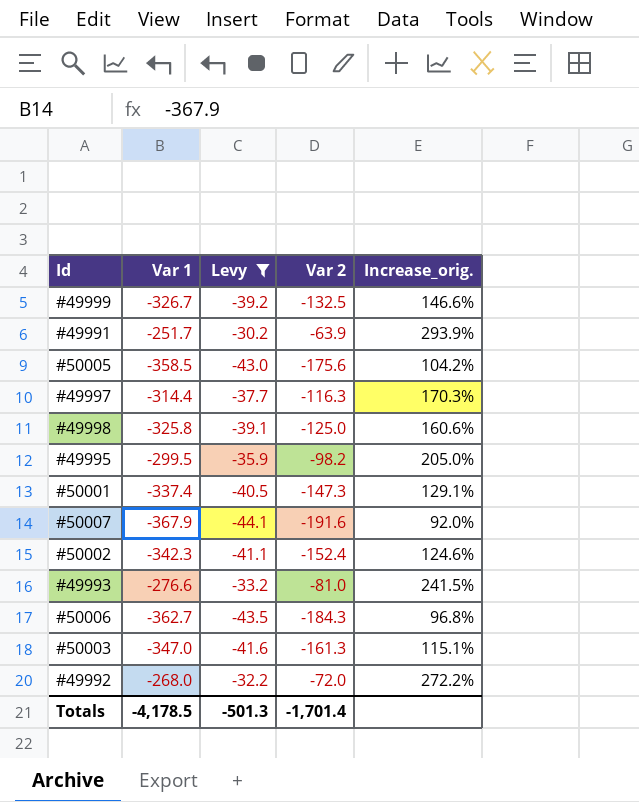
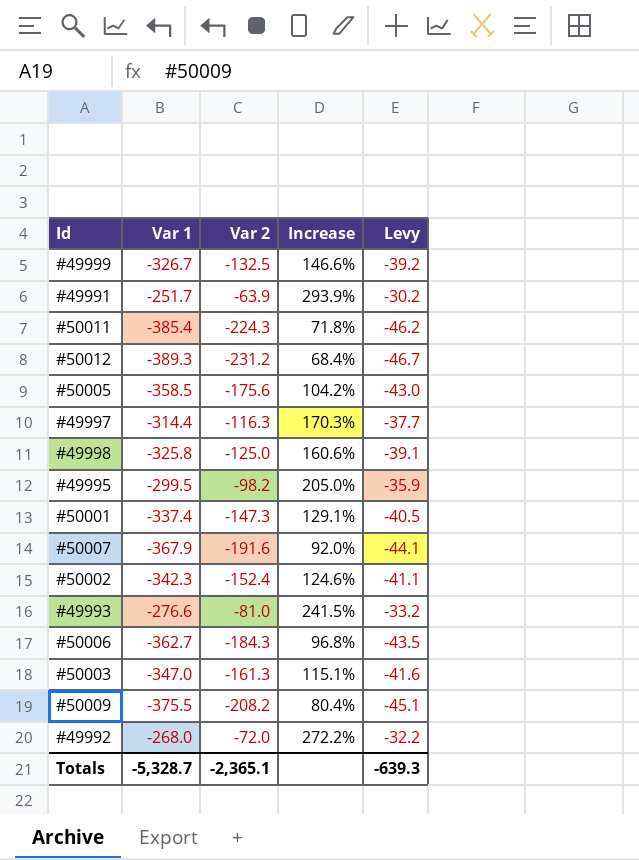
filter: Levy >= -44.1 -> none
column name: Increase_orig. -> Increase
column Levy | position: 3 -> 5
Totals | Var 1: -4,178.5 -> -5,328.7
Totals | Var 2: -1,701.4 -> -2,365.1
Totals | Levy: -501.3 -> -639.3

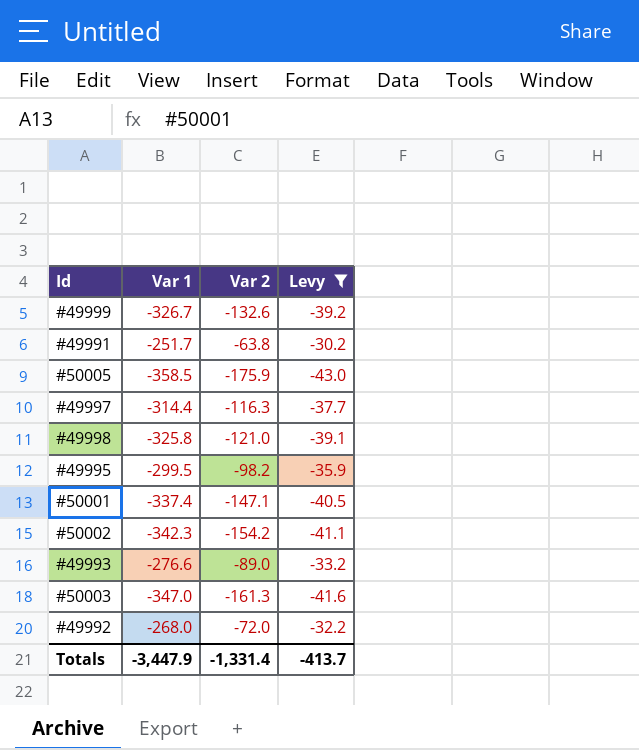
filter: none -> Levy >= -43.0
column Increase | formula: ([Var 1] - [Var 2]) / [Var 2] -> none
#49999 | Var 2: -132.5 -> -132.6
#49991 | Var 2: -63.9 -> -63.8
#50005 | Var 2: -175.6 -> -175.9
#49998 | Var 2: -125.0 -> -121.0
#50001 | Var 2: -147.3 -> -147.1
#50002 | Var 2: -152.4 -> -154.2
#49993 | Var 2: -81.0 -> -89.0
Totals | Var 1: -5,328.7 -> -3,447.9
Totals | Var 2: -2,365.1 -> -1,331.4
Totals | Levy: -639.3 -> -413.7

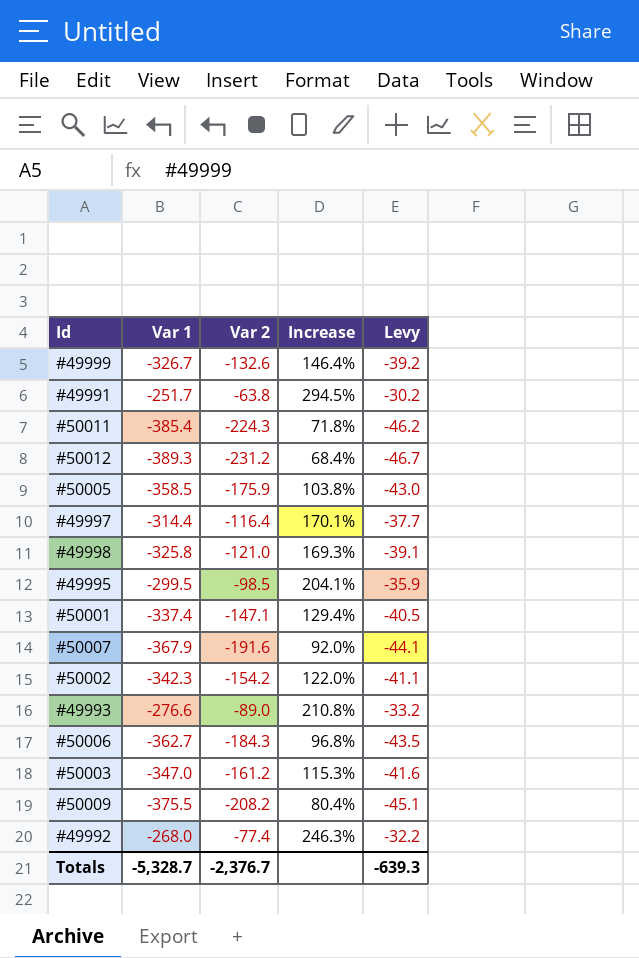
filter: Levy >= -43.0 -> none
column Increase | formula: none -> ([Var 1] - [Var 2]) / [Var 2]
#49997 | Var 2: -116.3 -> -116.4
#49995 | Var 2: -98.2 -> -98.5
#50003 | Var 2: -161.3 -> -161.2
#49992 | Var 2: -72.0 -> -77.4
Totals | Var 1: -3,447.9 -> -5,328.7
Totals | Var 2: -1,331.4 -> -2,376.7
Totals | Levy: -413.7 -> -639.3

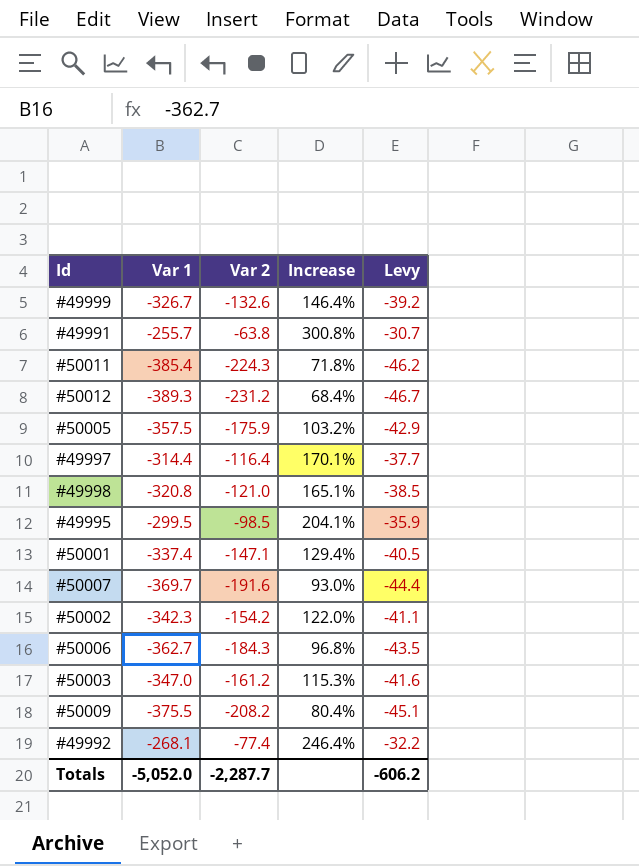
row #49993: -276.6 | -89.0 | 210.8% | -33.2 -> none
#49991 | Var 1: -251.7 -> -255.7
#49991 | Increase: 294.5% -> 300.8%
#49991 | Levy: -30.2 -> -30.7
#50005 | Var 1: -358.5 -> -357.5
#50005 | Increase: 103.8% -> 103.2%
#50005 | Levy: -43.0 -> -42.9
#49998 | Var 1: -325.8 -> -320.8
#49998 | Increase: 169.3% -> 165.1%
#49998 | Levy: -39.1 -> -38.5
#50007 | Var 1: -367.9 -> -369.7
#50007 | Increase: 92.0% -> 93.0%
#50007 | Levy: -44.1 -> -44.4
#49992 | Var 1: -268.0 -> -268.1
#49992 | Increase: 246.3% -> 246.4%
Totals | Var 1: -5,328.7 -> -5,052.0
Totals | Var 2: -2,376.7 -> -2,287.7
Totals | Levy: -639.3 -> -606.2

